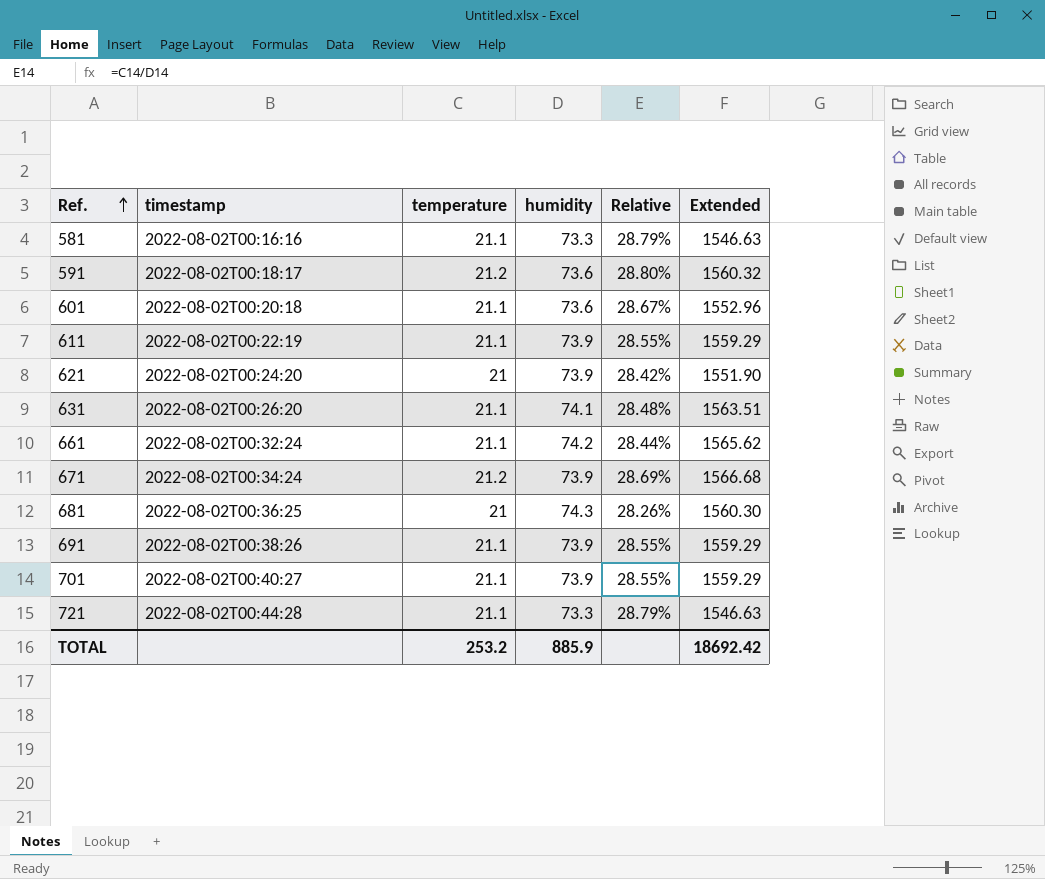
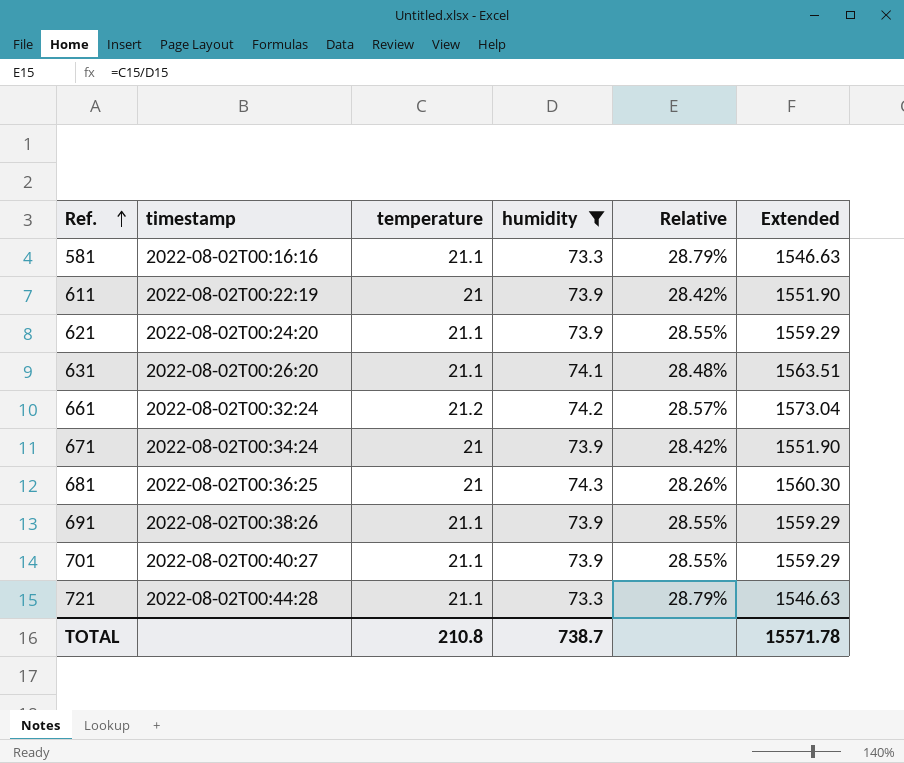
filter: none -> humidity != 73.6
611 | temperature: 21.1 -> 21
611 | Relative: 28.55% -> 28.42%
611 | Extended: 1559.29 -> 1551.90
621 | temperature: 21 -> 21.1
621 | Relative: 28.42% -> 28.55%
621 | Extended: 1551.90 -> 1559.29
661 | temperature: 21.1 -> 21.2
661 | Relative: 28.44% -> 28.57%
661 | Extended: 1565.62 -> 1573.04
671 | temperature: 21.2 -> 21
671 | Relative: 28.69% -> 28.42%
671 | Extended: 1566.68 -> 1551.90
TOTAL | temperature: 253.2 -> 210.8
TOTAL | humidity: 885.9 -> 738.7
TOTAL | Extended: 18692.42 -> 15571.78

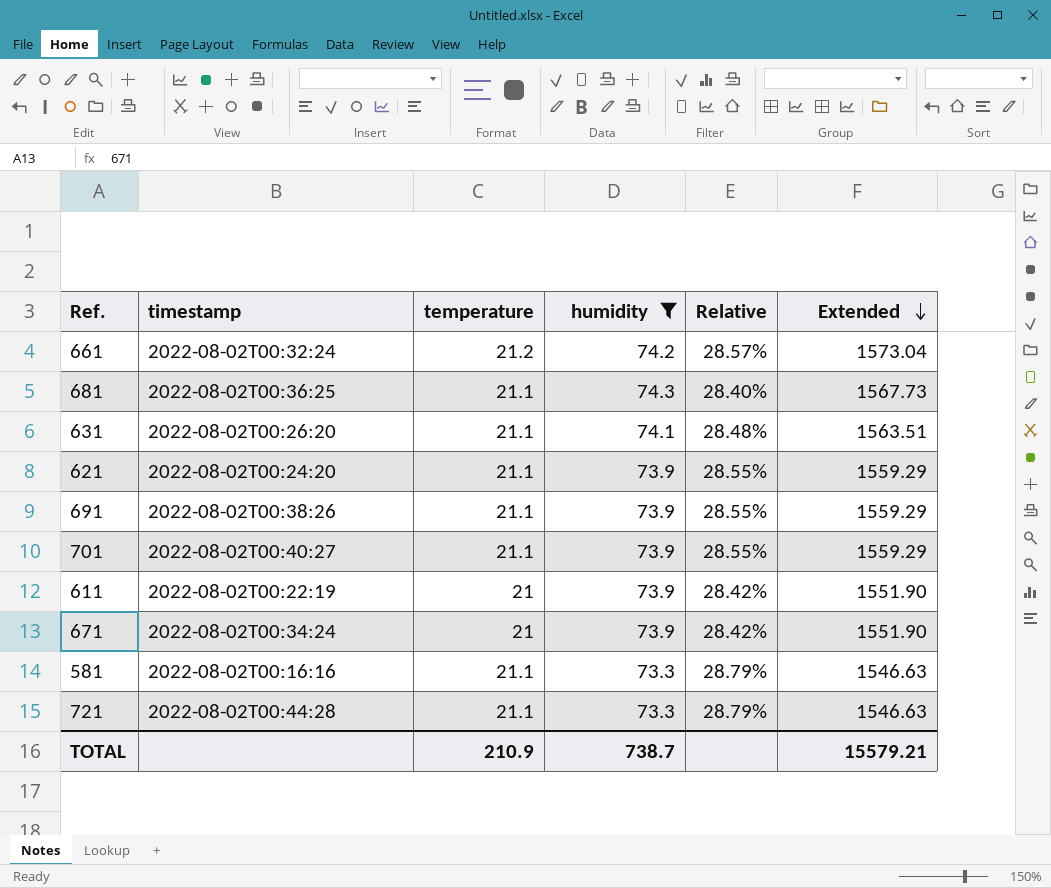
row order: Ref. ascending -> Extended descending
681 | temperature: 21 -> 21.1
681 | Relative: 28.26% -> 28.40%
681 | Extended: 1560.30 -> 1567.73
TOTAL | temperature: 210.8 -> 210.9
TOTAL | Extended: 15571.78 -> 15579.21

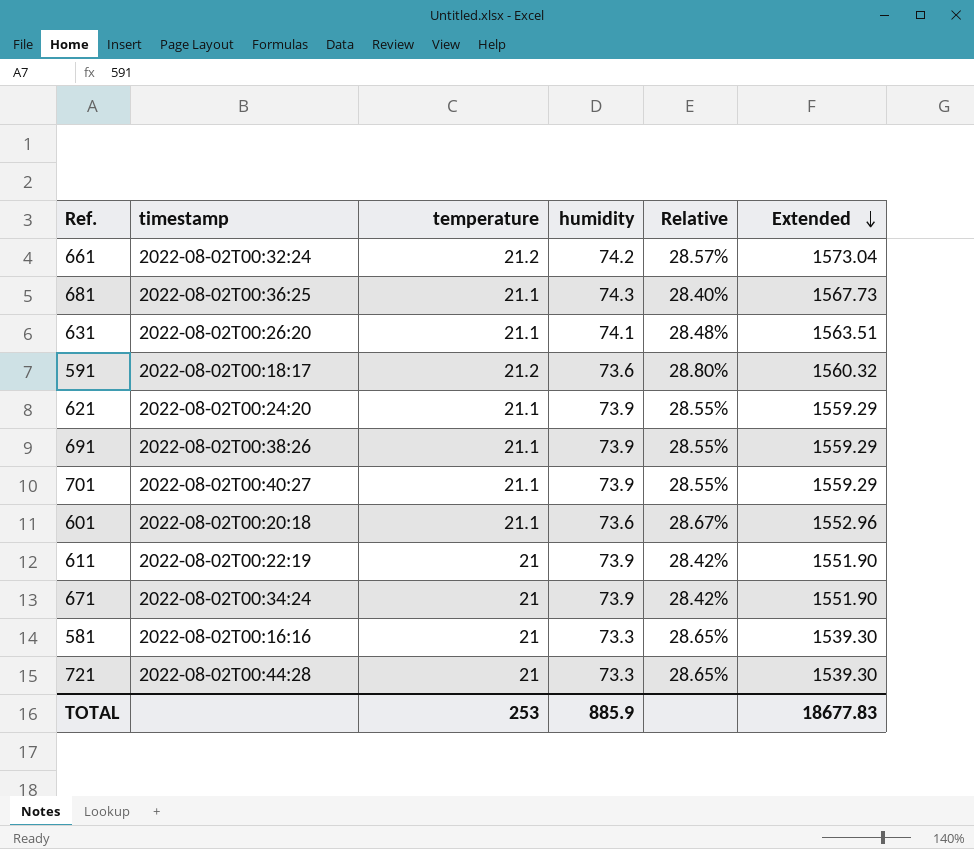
filter: humidity != 73.6 -> none
581 | temperature: 21.1 -> 21
581 | Relative: 28.79% -> 28.65%
581 | Extended: 1546.63 -> 1539.30
721 | temperature: 21.1 -> 21
721 | Relative: 28.79% -> 28.65%
721 | Extended: 1546.63 -> 1539.30
TOTAL | temperature: 210.9 -> 253
TOTAL | humidity: 738.7 -> 885.9
TOTAL | Extended: 15579.21 -> 18677.83

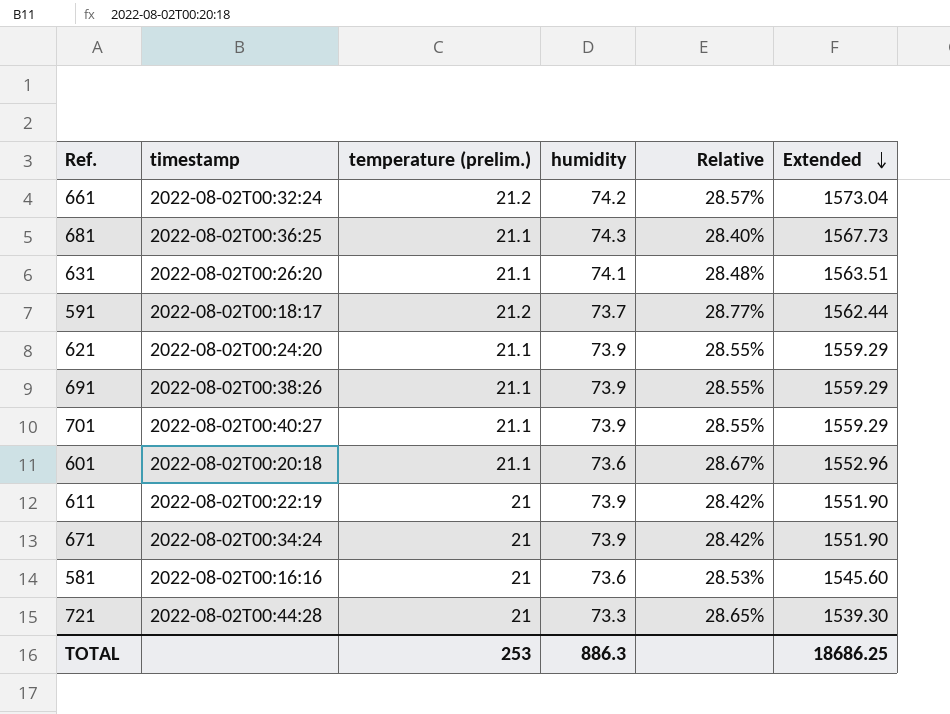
column name: temperature -> temperature (prelim.)
591 | humidity: 73.6 -> 73.7
591 | Relative: 28.80% -> 28.77%
591 | Extended: 1560.32 -> 1562.44
581 | humidity: 73.3 -> 73.6
581 | Relative: 28.65% -> 28.53%
581 | Extended: 1539.30 -> 1545.60
TOTAL | humidity: 885.9 -> 886.3
TOTAL | Extended: 18677.83 -> 18686.25

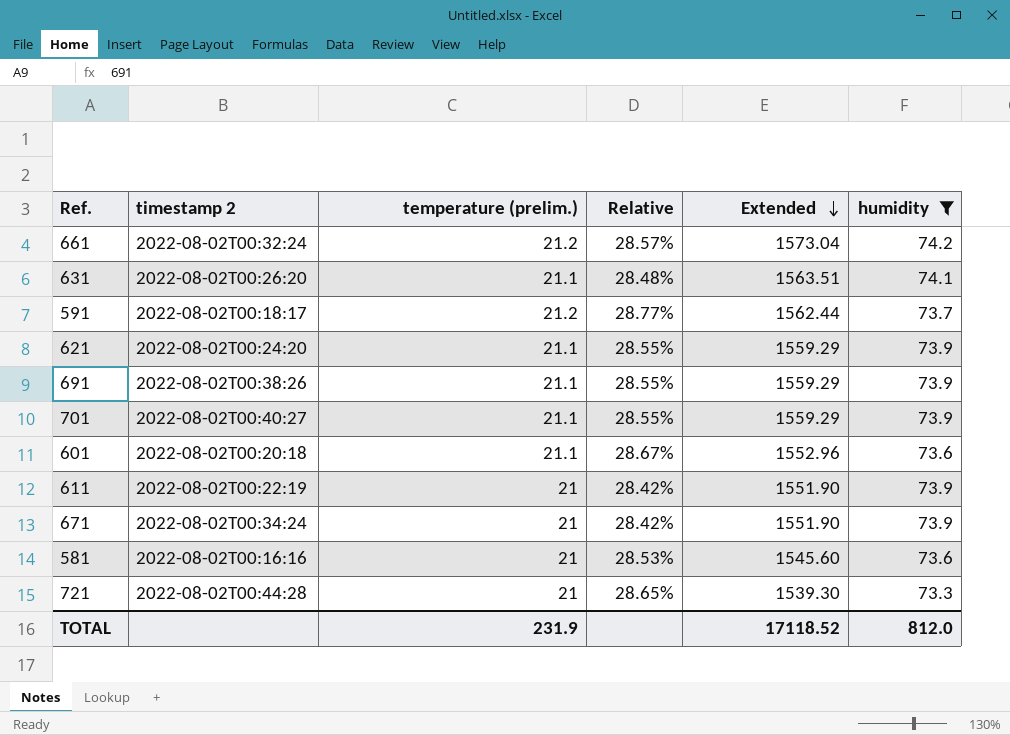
filter: none -> humidity != 74.3
column name: timestamp -> timestamp 2
column humidity | position: 4 -> 6
TOTAL | temperature (prelim.): 253 -> 231.9
TOTAL | Extended: 18686.25 -> 17118.52
TOTAL | humidity: 886.3 -> 812.0

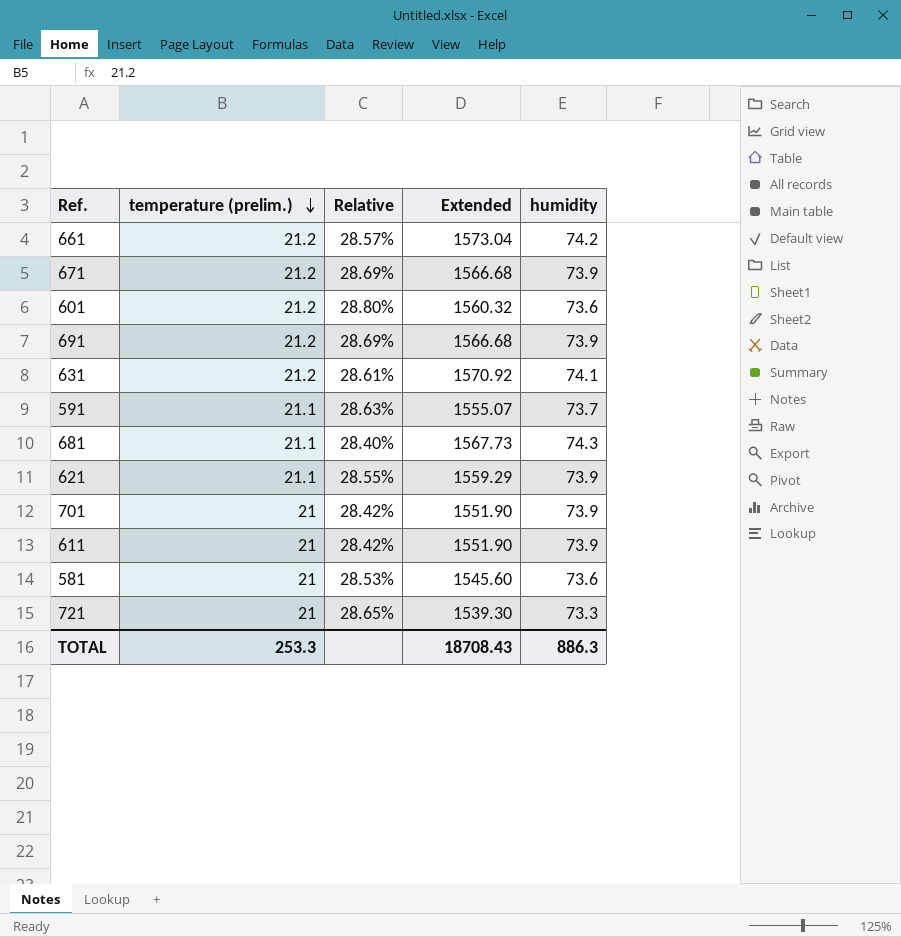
filter: humidity != 74.3 -> none
row order: Extended descending -> temperature (prelim.) descending
column timestamp 2 | position: 2 -> none
671 | temperature (prelim.): 21 -> 21.2
671 | Relative: 28.42% -> 28.69%
671 | Extended: 1551.90 -> 1566.68
601 | temperature (prelim.): 21.1 -> 21.2
601 | Relative: 28.67% -> 28.80%
601 | Extended: 1552.96 -> 1560.32
691 | temperature (prelim.): 21.1 -> 21.2
691 | Relative: 28.55% -> 28.69%
691 | Extended: 1559.29 -> 1566.68
631 | temperature (prelim.): 21.1 -> 21.2
631 | Relative: 28.48% -> 28.61%
631 | Extended: 1563.51 -> 1570.92
591 | temperature (prelim.): 21.2 -> 21.1
591 | Relative: 28.77% -> 28.63%
591 | Extended: 1562.44 -> 1555.07
701 | temperature (prelim.): 21.1 -> 21
701 | Relative: 28.55% -> 28.42%
701 | Extended: 1559.29 -> 1551.90
TOTAL | temperature (prelim.): 231.9 -> 253.3
TOTAL | Extended: 17118.52 -> 18708.43
TOTAL | humidity: 812.0 -> 886.3

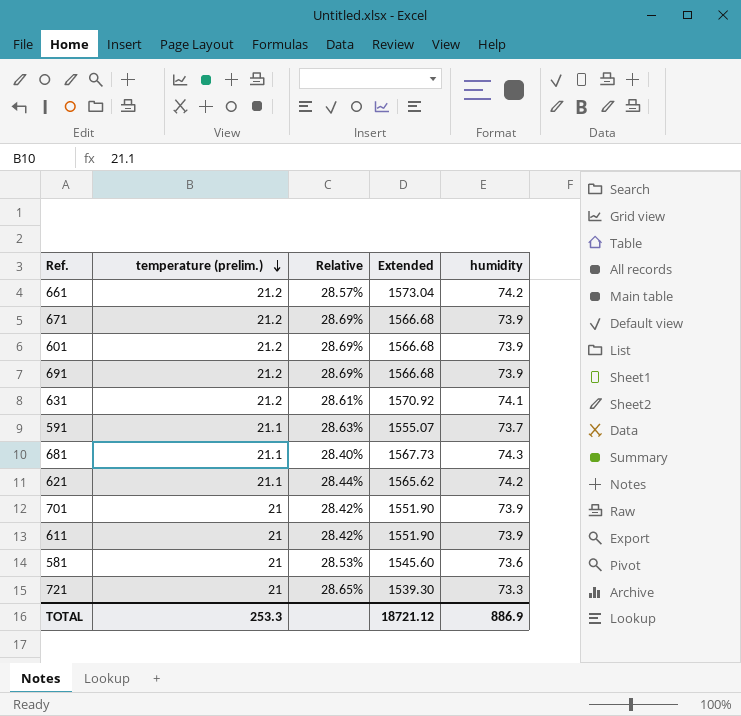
601 | Relative: 28.80% -> 28.69%
601 | Extended: 1560.32 -> 1566.68
601 | humidity: 73.6 -> 73.9
621 | Relative: 28.55% -> 28.44%
621 | Extended: 1559.29 -> 1565.62
621 | humidity: 73.9 -> 74.2
TOTAL | Extended: 18708.43 -> 18721.12
TOTAL | humidity: 886.3 -> 886.9

